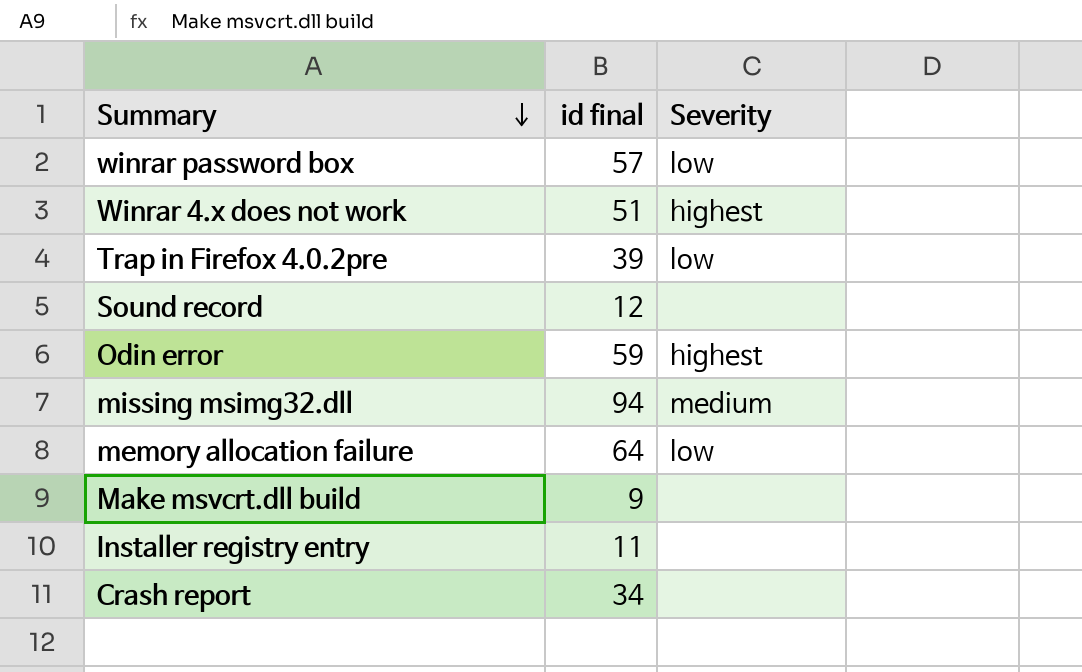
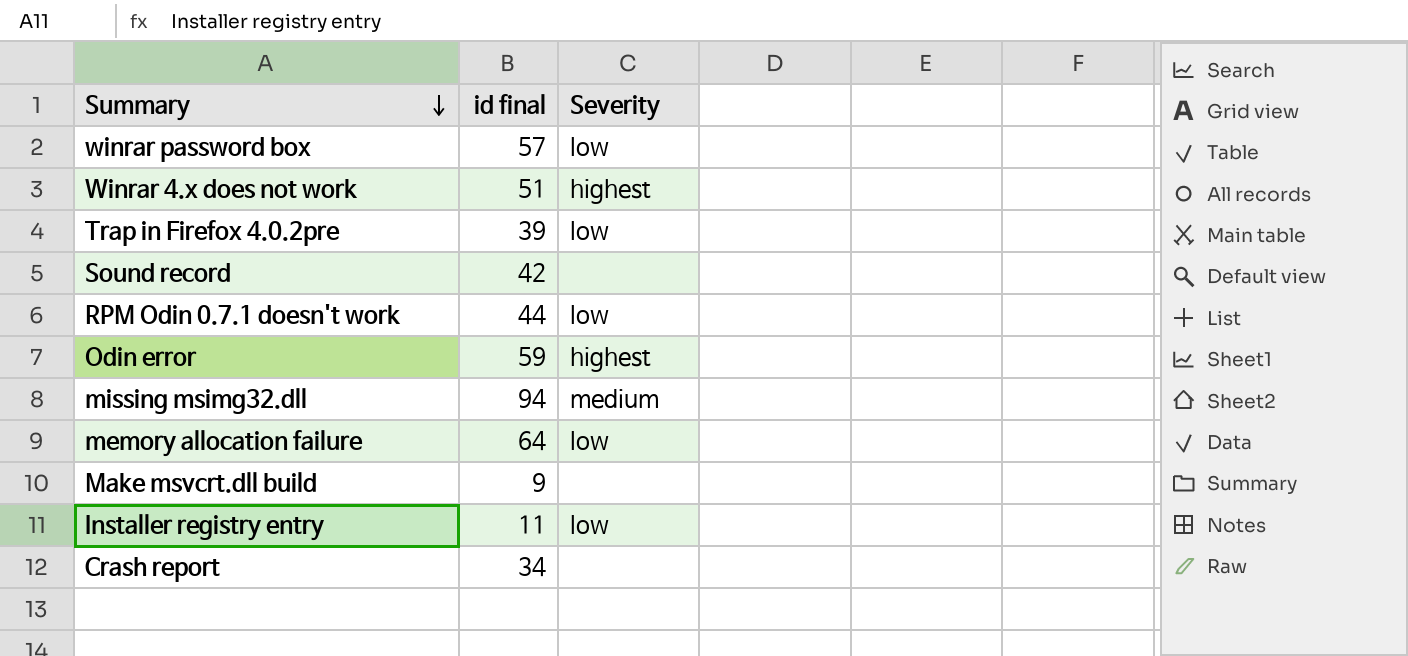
Sound record | id final: 12 -> 42
row RPM Odin 0.7.1 doesn't work: none -> 44 | low
Installer registry entry | Severity: none -> low

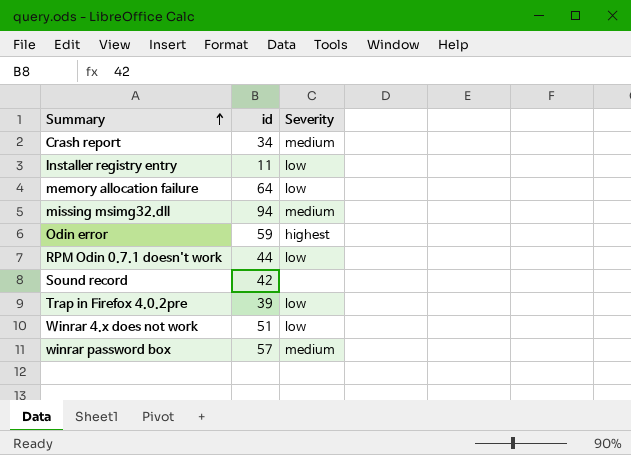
row order: Summary descending -> Summary ascending
column name: id final -> id
row Make msvcrt.dll build: 9 | none -> none
Crash report | Severity: none -> medium
Winrar 4.x does not work | Severity: highest -> low
winrar password box | Severity: low -> medium

